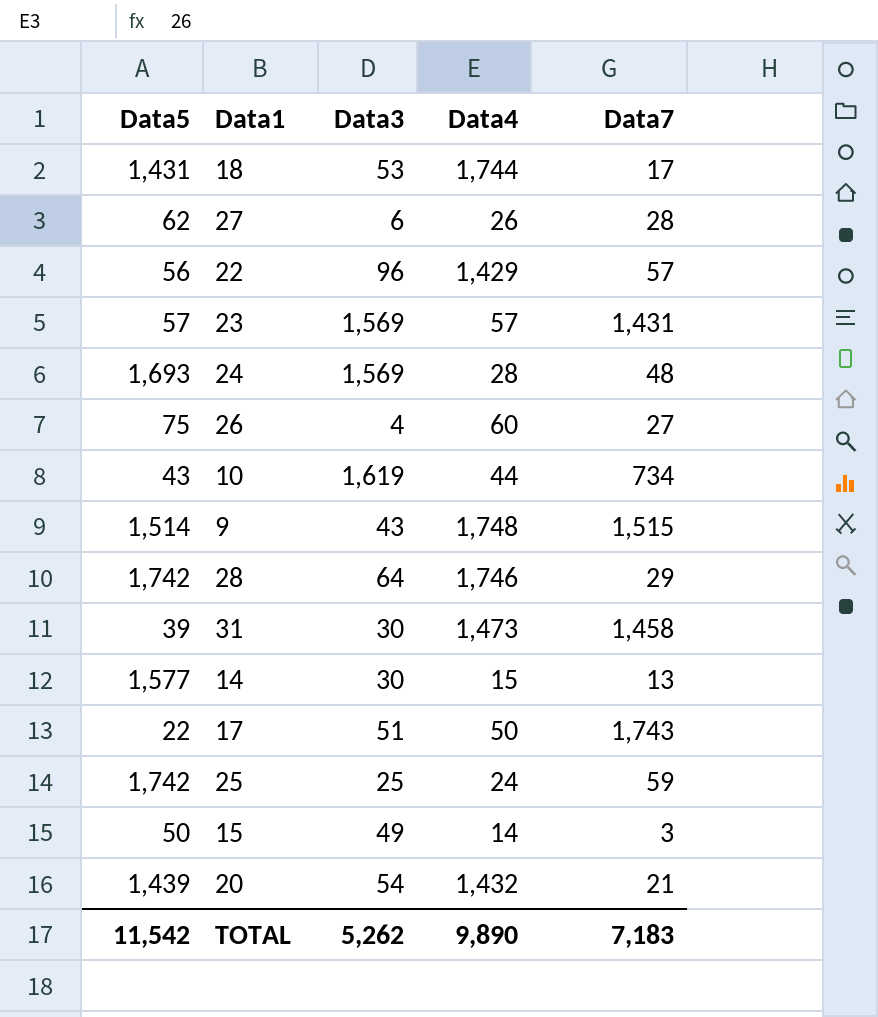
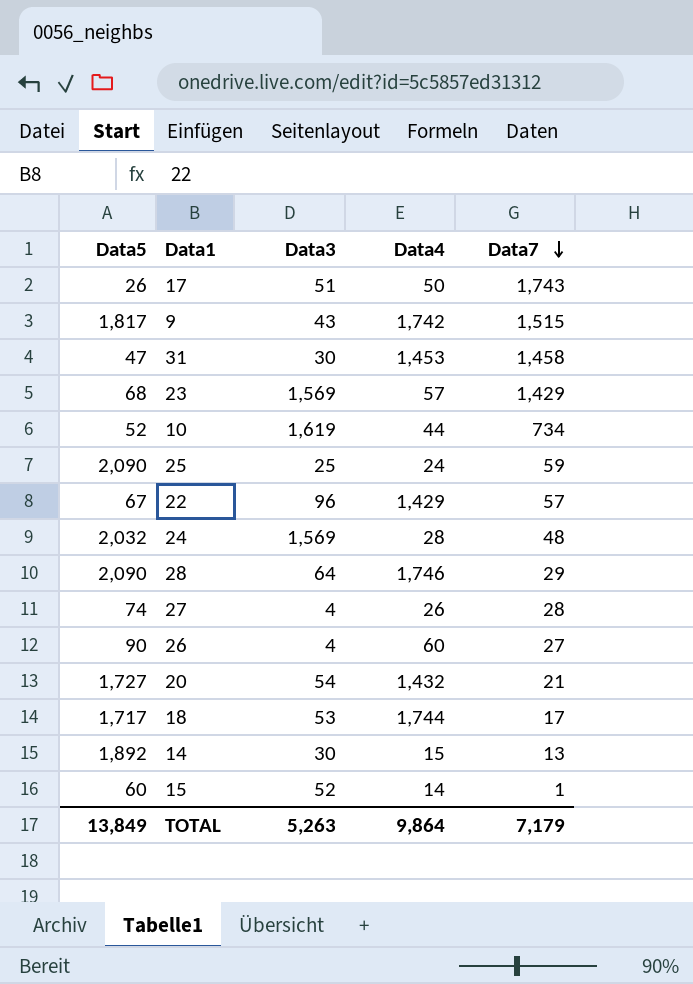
row order: none -> Data7 descending
17 | Data5: 22 -> 26
9 | Data5: 1,514 -> 1,817
9 | Data4: 1,748 -> 1,742
31 | Data5: 39 -> 47
31 | Data4: 1,473 -> 1,453
23 | Data5: 57 -> 68
23 | Data7: 1,431 -> 1,429
10 | Data5: 43 -> 52
25 | Data5: 1,742 -> 2,090
22 | Data5: 56 -> 67
24 | Data5: 1,693 -> 2,032
28 | Data5: 1,742 -> 2,090
27 | Data5: 62 -> 74
27 | Data3: 6 -> 4
26 | Data5: 75 -> 90
20 | Data5: 1,439 -> 1,727
18 | Data5: 1,431 -> 1,717
14 | Data5: 1,577 -> 1,892
15 | Data5: 50 -> 60
15 | Data3: 49 -> 52
15 | Data7: 3 -> 1
TOTAL | Data5: 11,542 -> 13,849
TOTAL | Data3: 5,262 -> 5,263
TOTAL | Data4: 9,890 -> 9,864
TOTAL | Data7: 7,183 -> 7,179

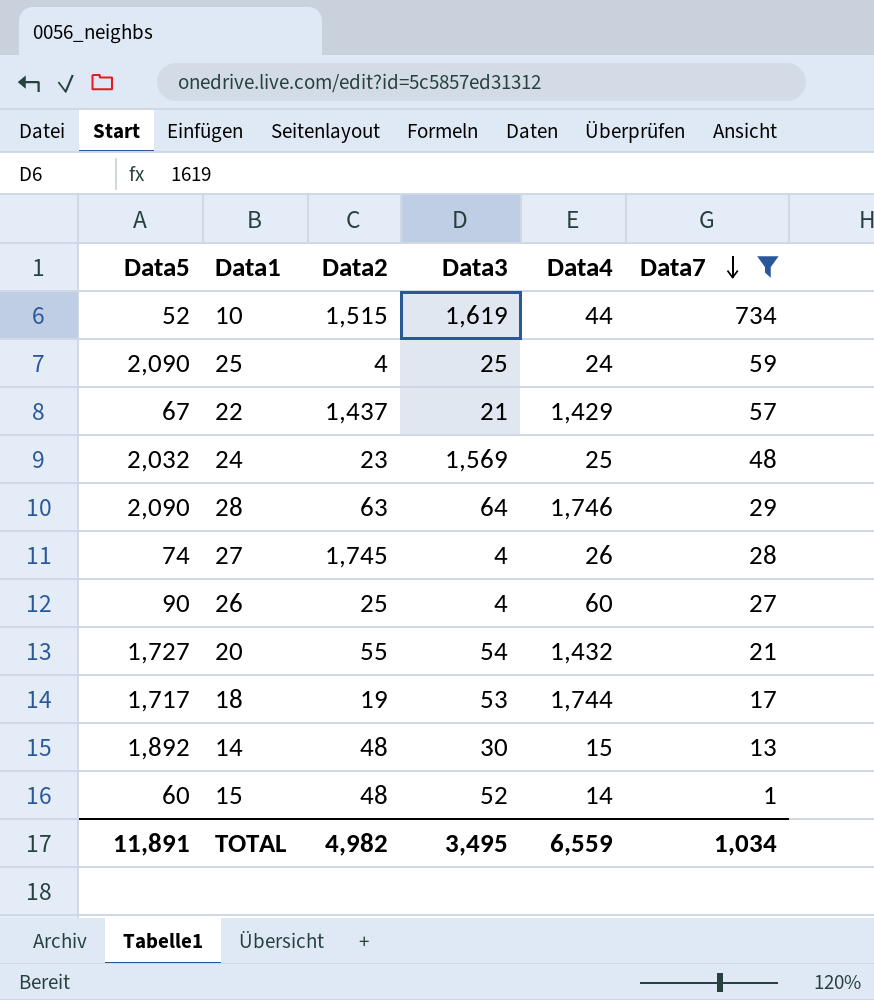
filter: none -> Data7 <= 734
column Data2 | position: none -> 3
22 | Data3: 96 -> 21
24 | Data4: 28 -> 25
TOTAL | Data5: 13,849 -> 11,891
TOTAL | Data3: 5,263 -> 3,495
TOTAL | Data4: 9,864 -> 6,559
TOTAL | Data7: 7,179 -> 1,034

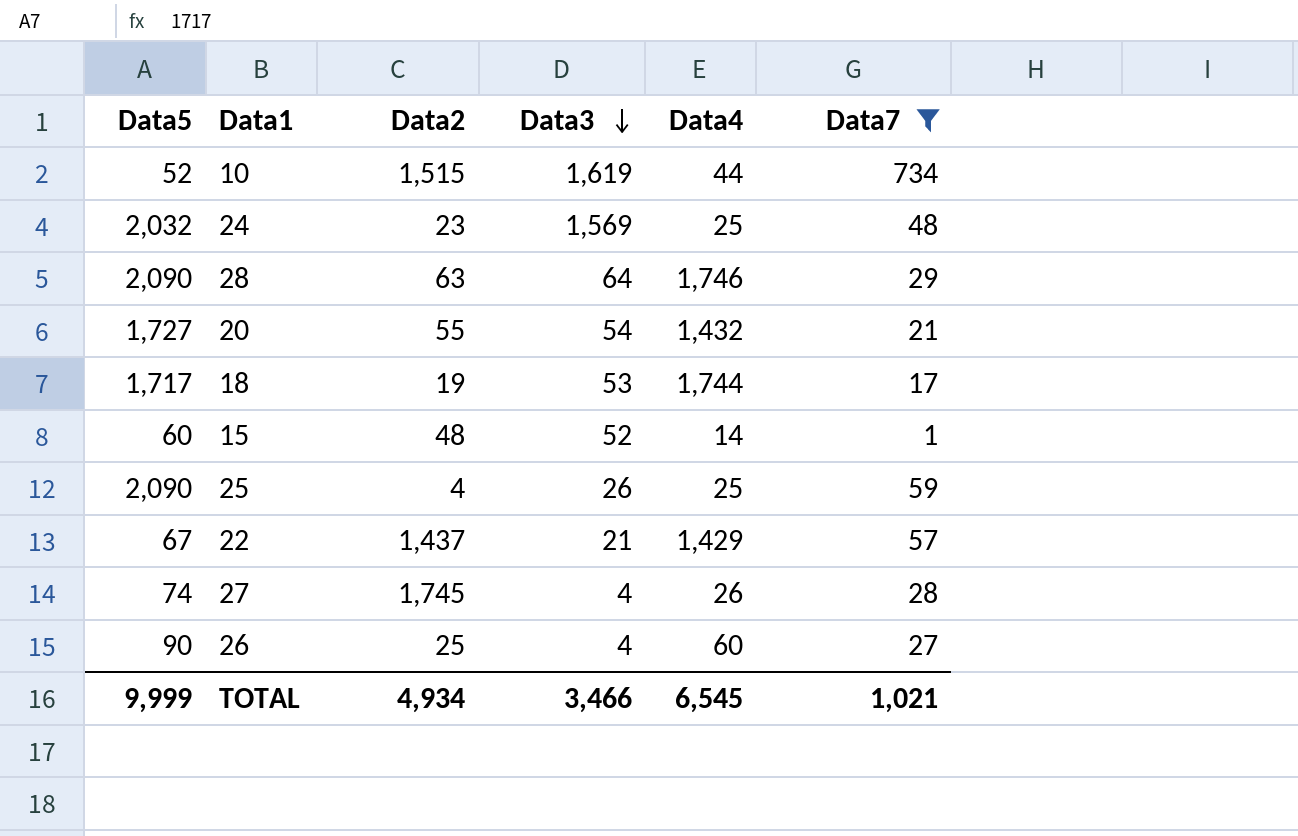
row order: Data7 descending -> Data3 descending
row 14: 1,892 | 48 | 30 | 15 | 13 -> none
25 | Data3: 25 -> 26
25 | Data4: 24 -> 25
TOTAL | Data5: 11,891 -> 9,999
TOTAL | Data2: 4,982 -> 4,934
TOTAL | Data3: 3,495 -> 3,466
TOTAL | Data4: 6,559 -> 6,545
TOTAL | Data7: 1,034 -> 1,021

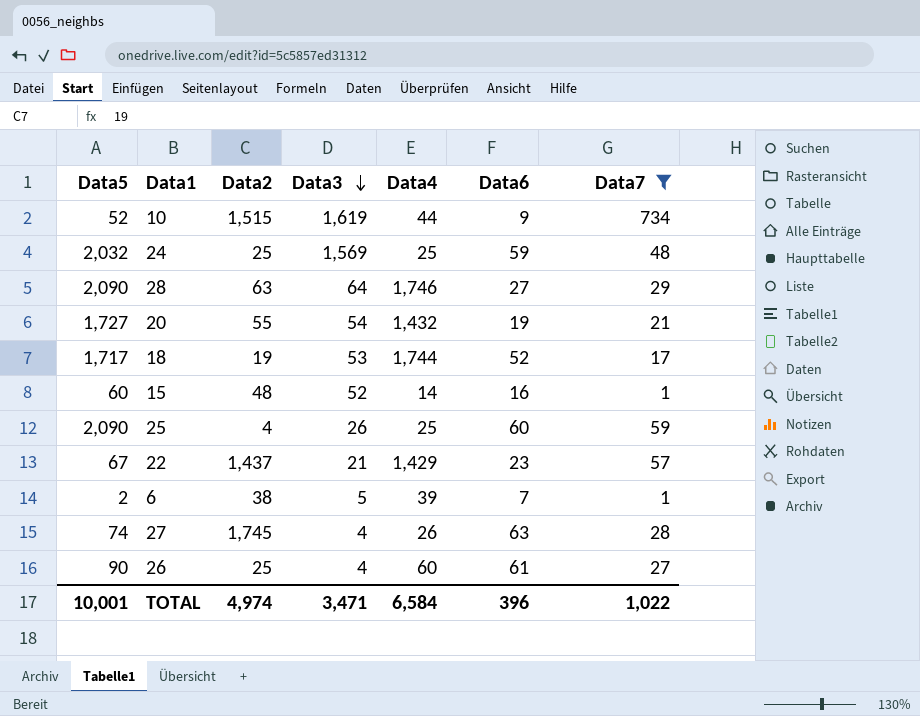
column Data6 | position: none -> 6
24 | Data2: 23 -> 25
row 6: none -> 2 | 38 | 5 | 39 | 7 | 1
TOTAL | Data5: 9,999 -> 10,001
TOTAL | Data2: 4,934 -> 4,974
TOTAL | Data3: 3,466 -> 3,471
TOTAL | Data4: 6,545 -> 6,584
TOTAL | Data7: 1,021 -> 1,022

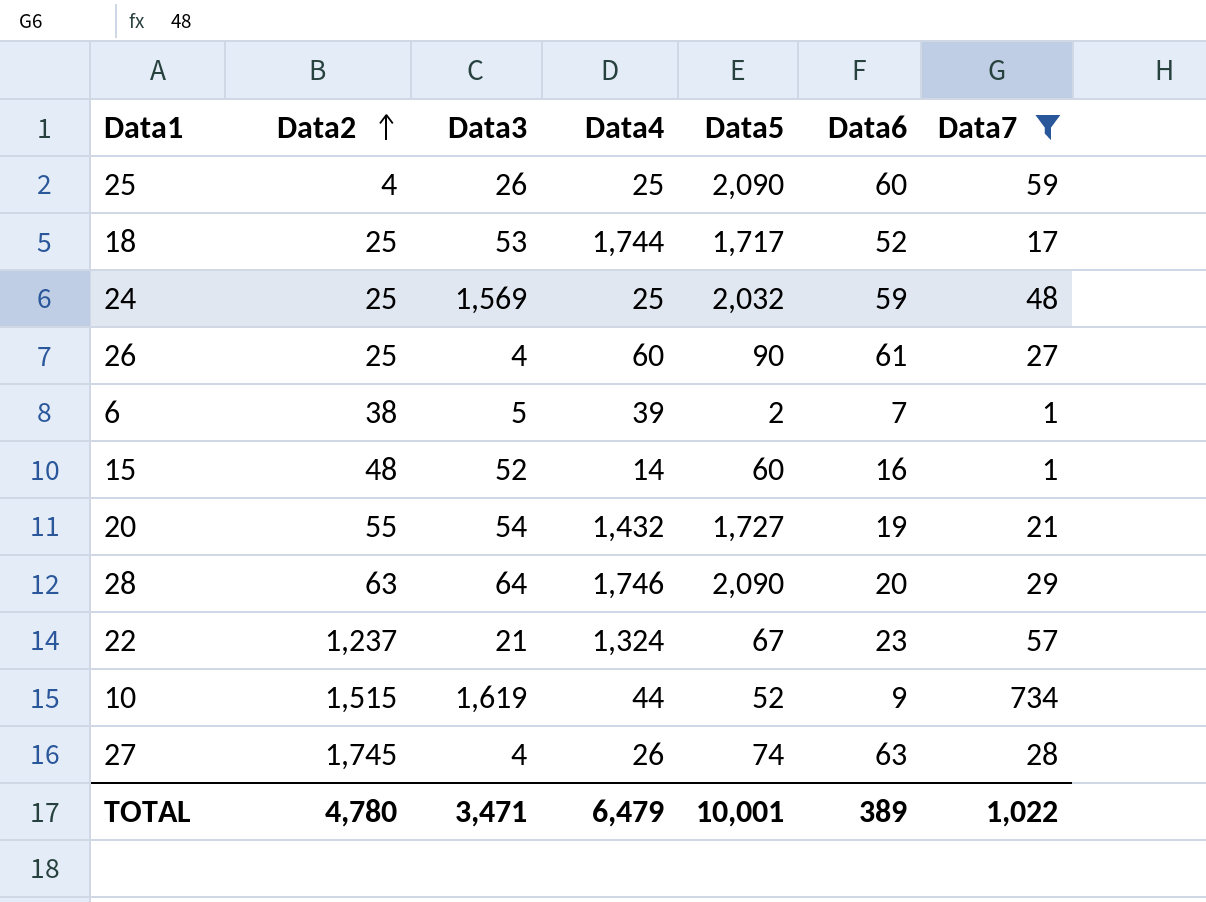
row order: Data3 descending -> Data2 ascending
column Data5 | position: 1 -> 5
18 | Data2: 19 -> 25
28 | Data6: 27 -> 20
22 | Data2: 1,437 -> 1,237
22 | Data4: 1,429 -> 1,324
TOTAL | Data2: 4,974 -> 4,780
TOTAL | Data4: 6,584 -> 6,479
TOTAL | Data6: 396 -> 389

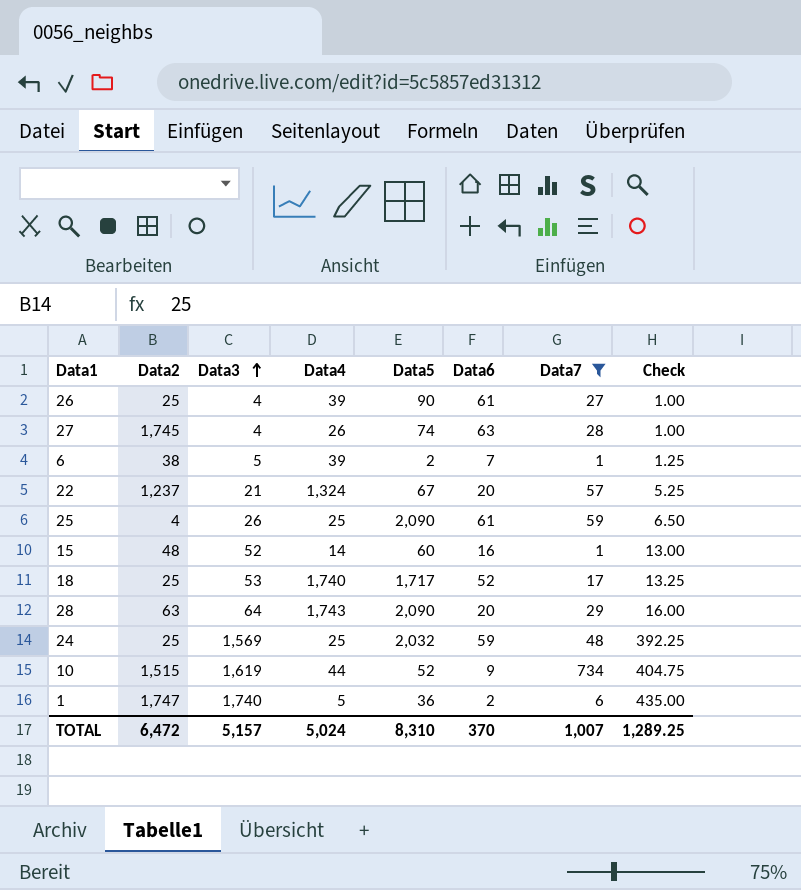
row order: Data2 ascending -> Data3 ascending
column Check | formula: none -> [Data3] * 0.25
row 20: 55 | 54 | 1,432 | 1,727 | 19 | 21 -> none
26 | Data4: 60 -> 39
22 | Data6: 23 -> 20
25 | Data6: 60 -> 61
18 | Data4: 1,744 -> 1,740
28 | Data4: 1,746 -> 1,743
row 1: none -> 1,747 | 1,740 | 5 | 36 | 2 | 6 | 435.00
TOTAL | Data2: 4,780 -> 6,472
TOTAL | Data3: 3,471 -> 5,157
TOTAL | Data4: 6,479 -> 5,024
TOTAL | Data5: 10,001 -> 8,310
TOTAL | Data6: 389 -> 370
TOTAL | Data7: 1,022 -> 1,007

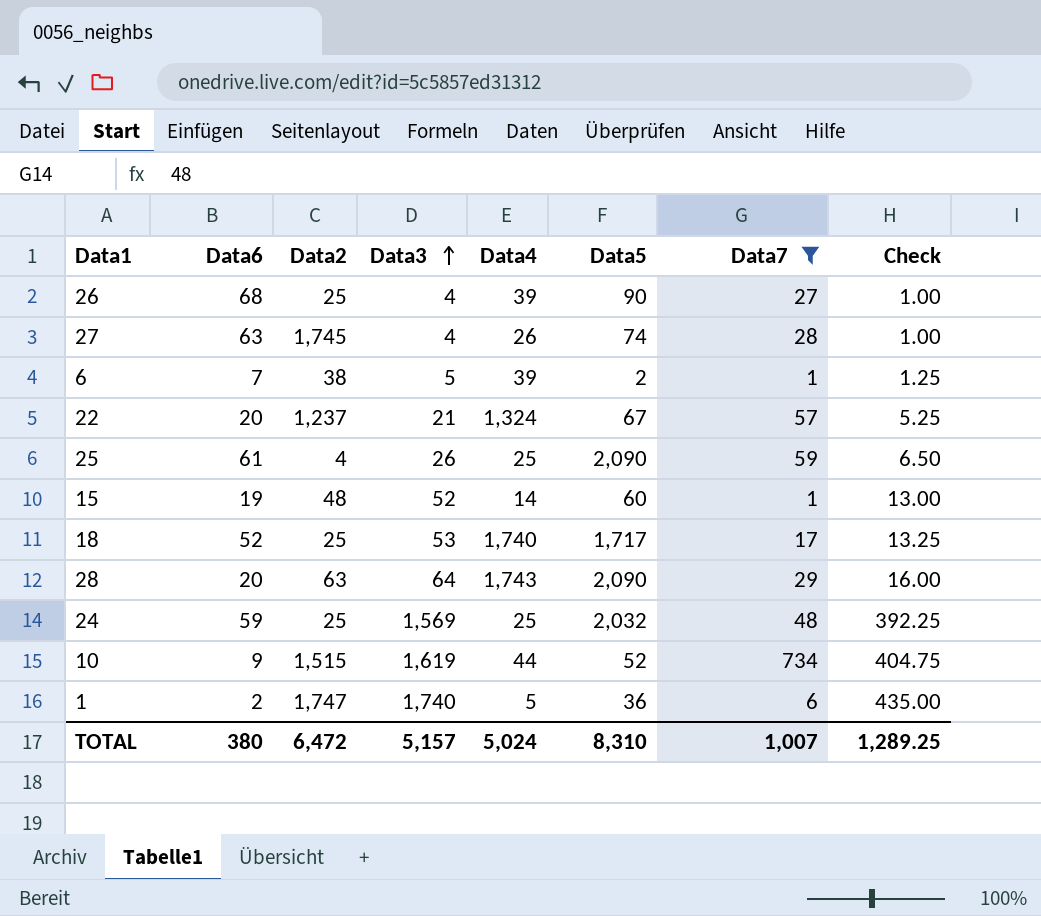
column Data6 | position: 6 -> 2
26 | Data6: 61 -> 68
15 | Data6: 16 -> 19
TOTAL | Data6: 370 -> 380

